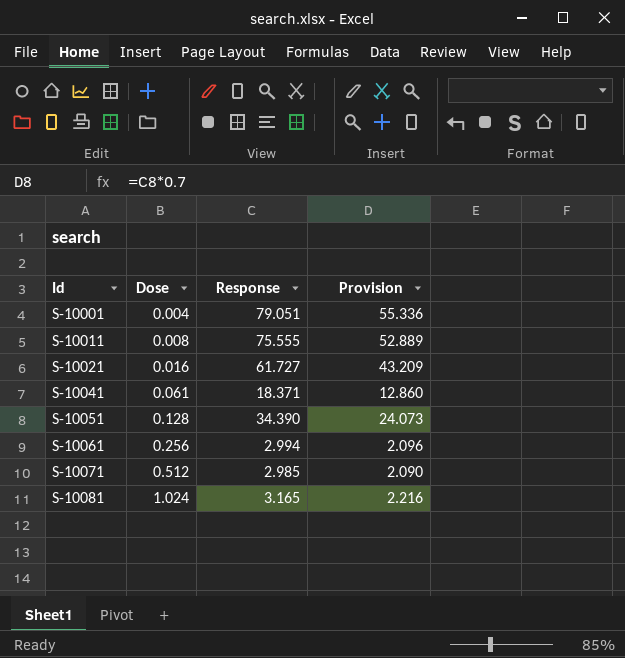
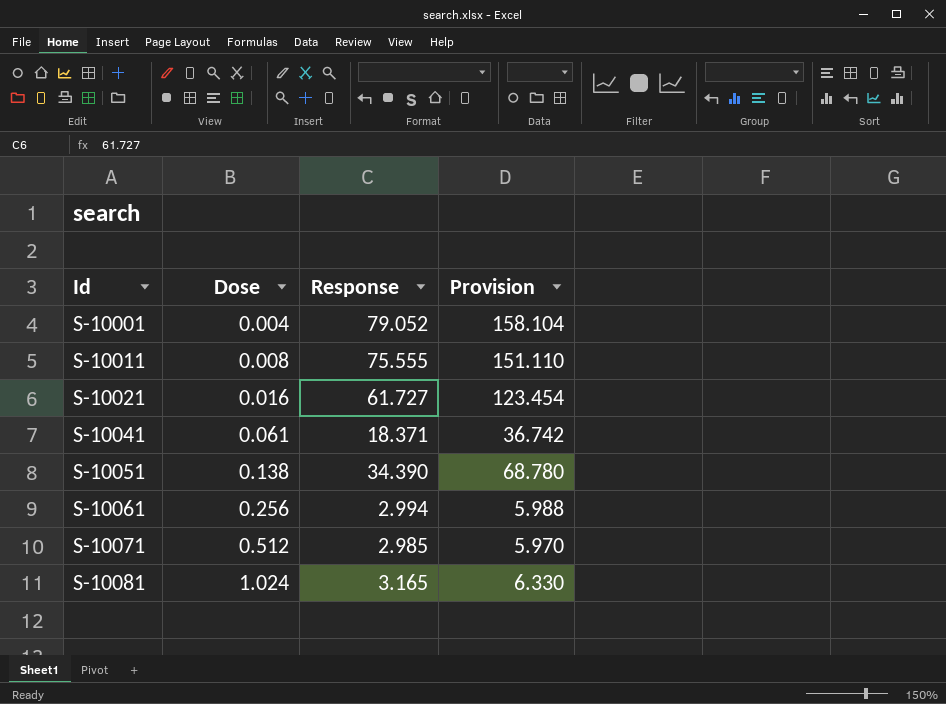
column Provision | formula: [Response] * 0.7 -> [Response] * 2
S-10001 | Response: 79.051 -> 79.052
S-10051 | Dose: 0.128 -> 0.138

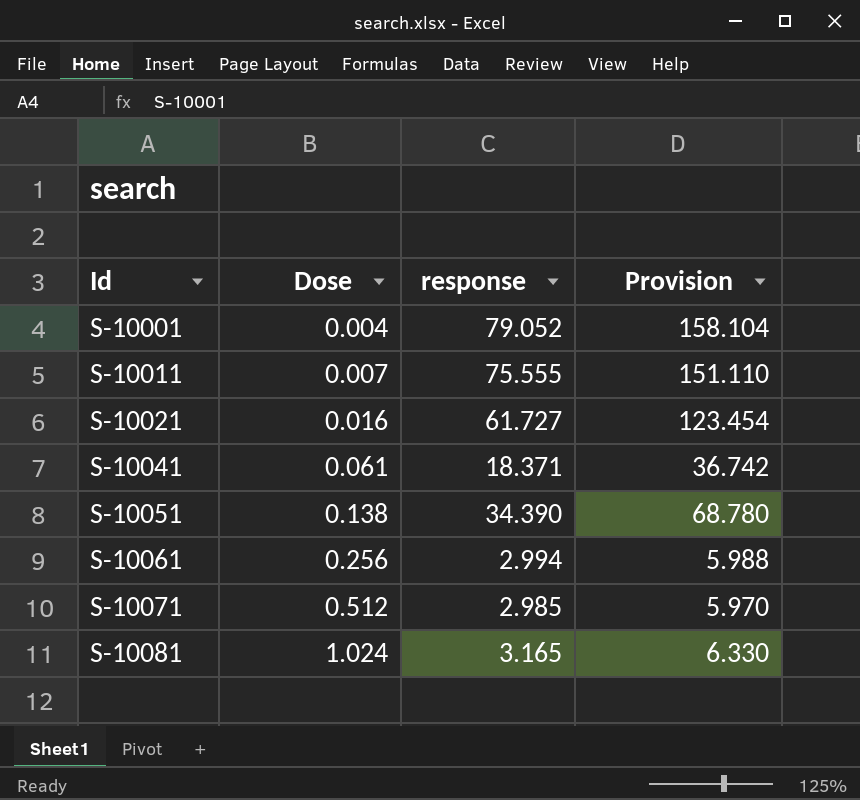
column name: Response -> response
S-10011 | Dose: 0.008 -> 0.007

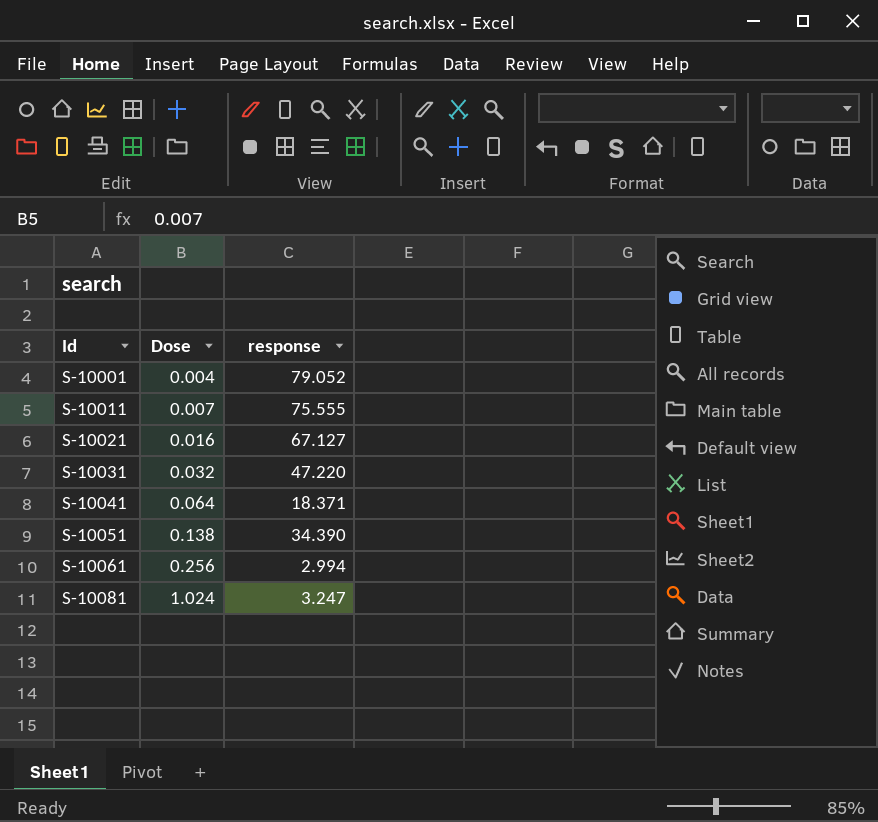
column Provision | formula: [response] * 2 -> none
row S-10071: 0.512 | 2.985 | 5.970 -> none
S-10021 | response: 61.727 -> 67.127
row S-10031: none -> 0.032 | 47.220
S-10041 | Dose: 0.061 -> 0.064
S-10081 | response: 3.165 -> 3.247

